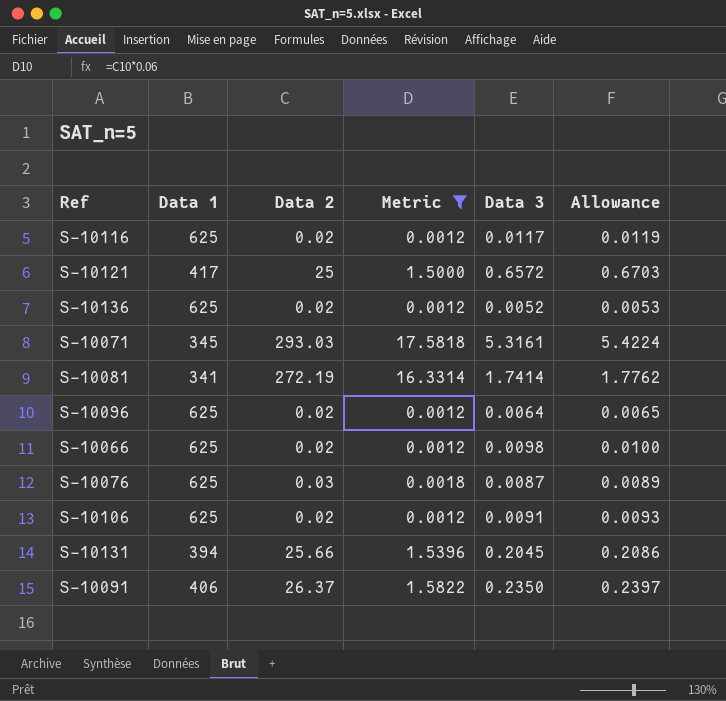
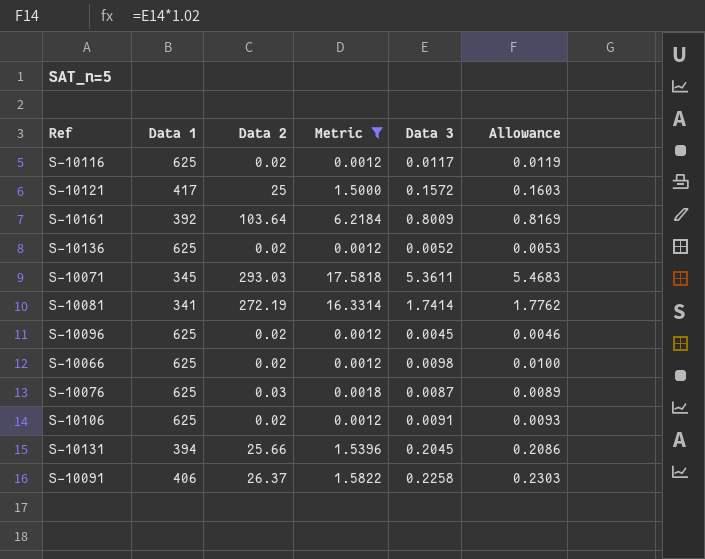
S-10121 | Data 3: 0.6572 -> 0.1572
S-10121 | Allowance: 0.6703 -> 0.1603
row S-10161: none -> 392 | 103.64 | 6.2184 | 0.8009 | 0.8169
S-10071 | Data 3: 5.3161 -> 5.3611
S-10071 | Allowance: 5.4224 -> 5.4683
S-10096 | Data 3: 0.0064 -> 0.0045
S-10096 | Allowance: 0.0065 -> 0.0046
S-10091 | Data 3: 0.2350 -> 0.2258
S-10091 | Allowance: 0.2397 -> 0.2303

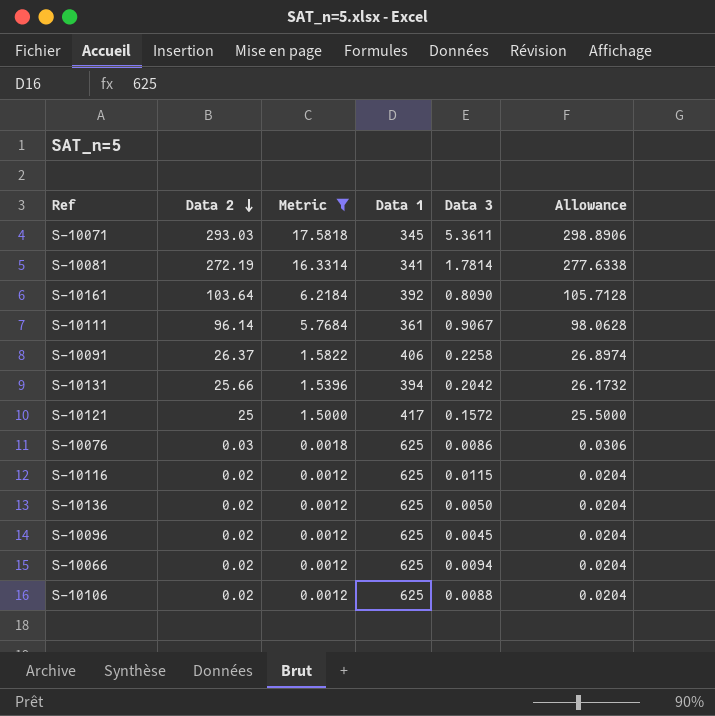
row order: none -> Data 2 descending
column Data 1 | position: 2 -> 4
column Allowance | formula: [Data 3] * 1.02 -> [Data 2] * 1.02
S-10081 | Data 3: 1.7414 -> 1.7814
S-10161 | Data 3: 0.8009 -> 0.8090
row S-10111: none -> 96.14 | 5.7684 | 361 | 0.9067 | 98.0628
S-10131 | Data 3: 0.2045 -> 0.2042
S-10076 | Data 3: 0.0087 -> 0.0086
S-10116 | Data 3: 0.0117 -> 0.0115
S-10136 | Data 3: 0.0052 -> 0.0050
S-10066 | Data 3: 0.0098 -> 0.0094
S-10106 | Data 3: 0.0091 -> 0.0088

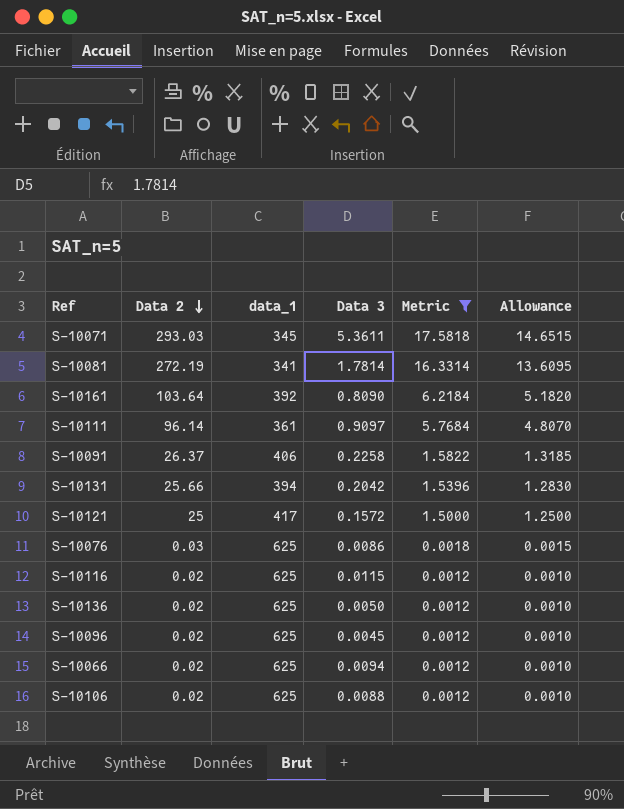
column name: Data 1 -> data_1
column Metric | position: 3 -> 5
column Allowance | formula: [Data 2] * 1.02 -> [Data 2] * 0.05
S-10111 | Data 3: 0.9067 -> 0.9097

